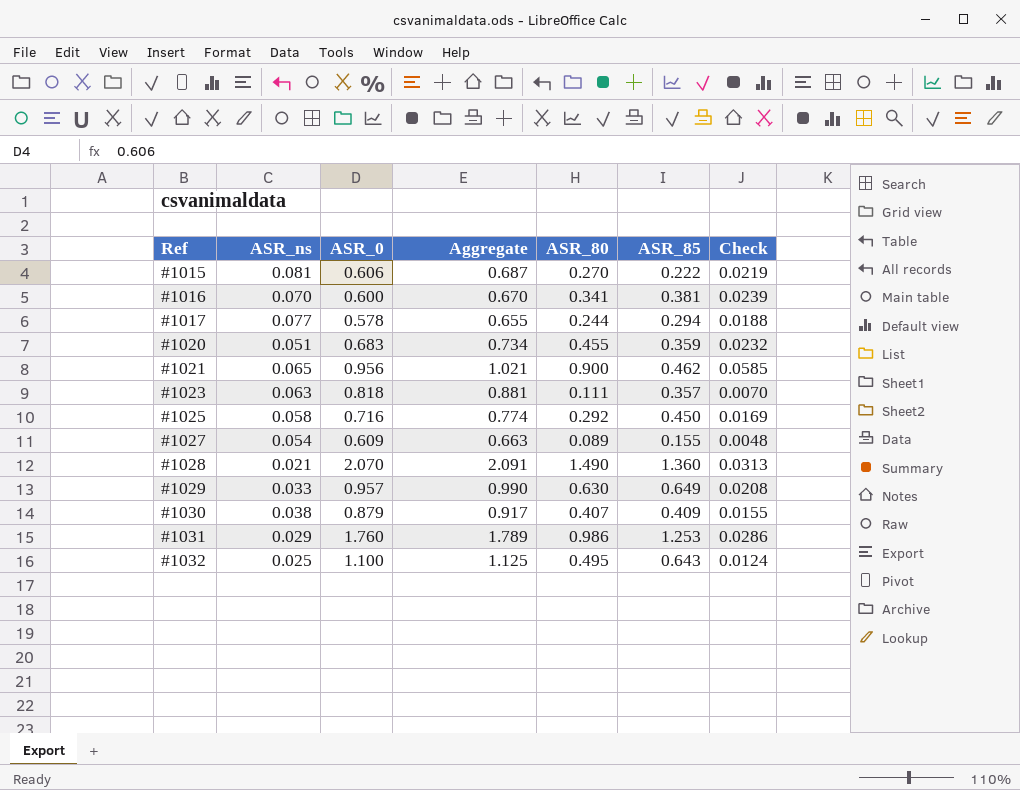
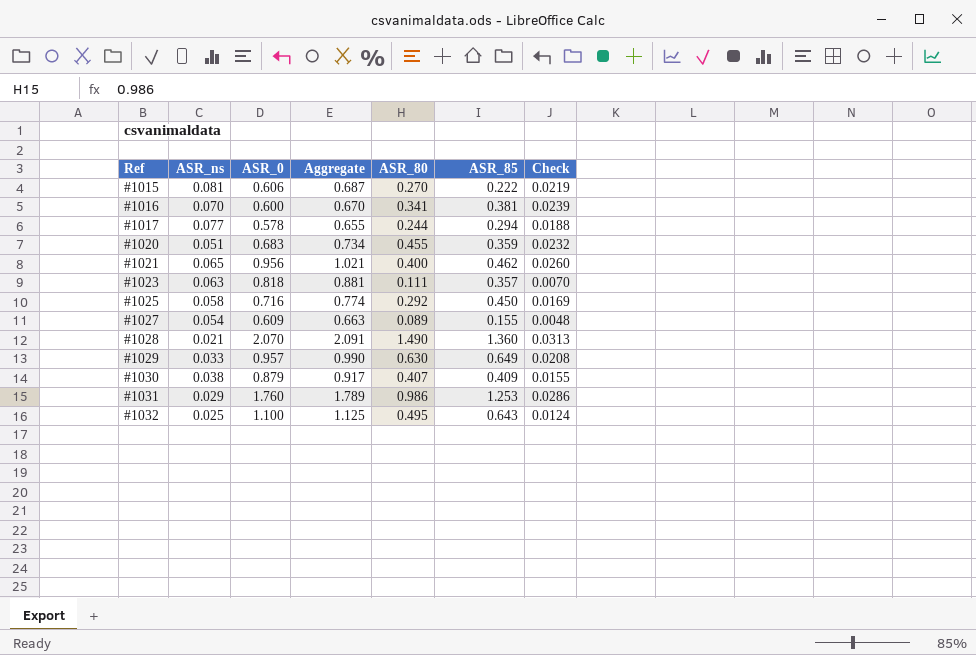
#1021 | ASR_80: 0.900 -> 0.400
#1021 | Check: 0.0585 -> 0.0260

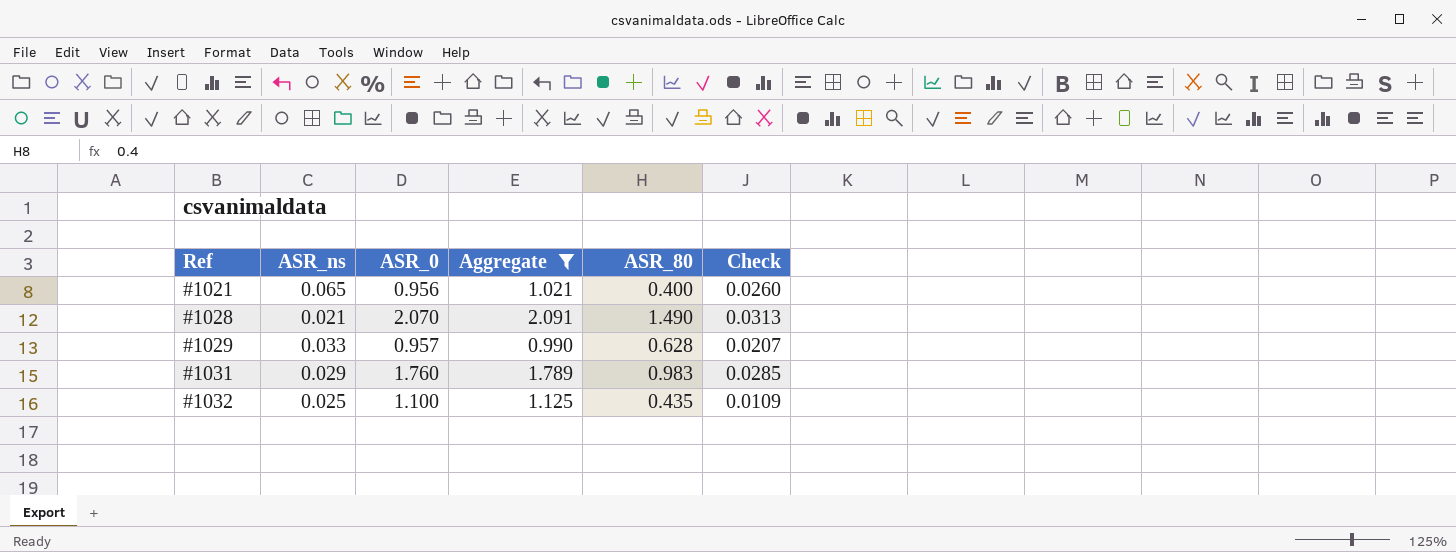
filter: none -> Aggregate >= 0.990
column ASR_85 | position: 6 -> none
#1029 | ASR_80: 0.630 -> 0.628
#1029 | Check: 0.0208 -> 0.0207
#1031 | ASR_80: 0.986 -> 0.983
#1031 | Check: 0.0286 -> 0.0285
#1032 | ASR_80: 0.495 -> 0.435
#1032 | Check: 0.0124 -> 0.0109

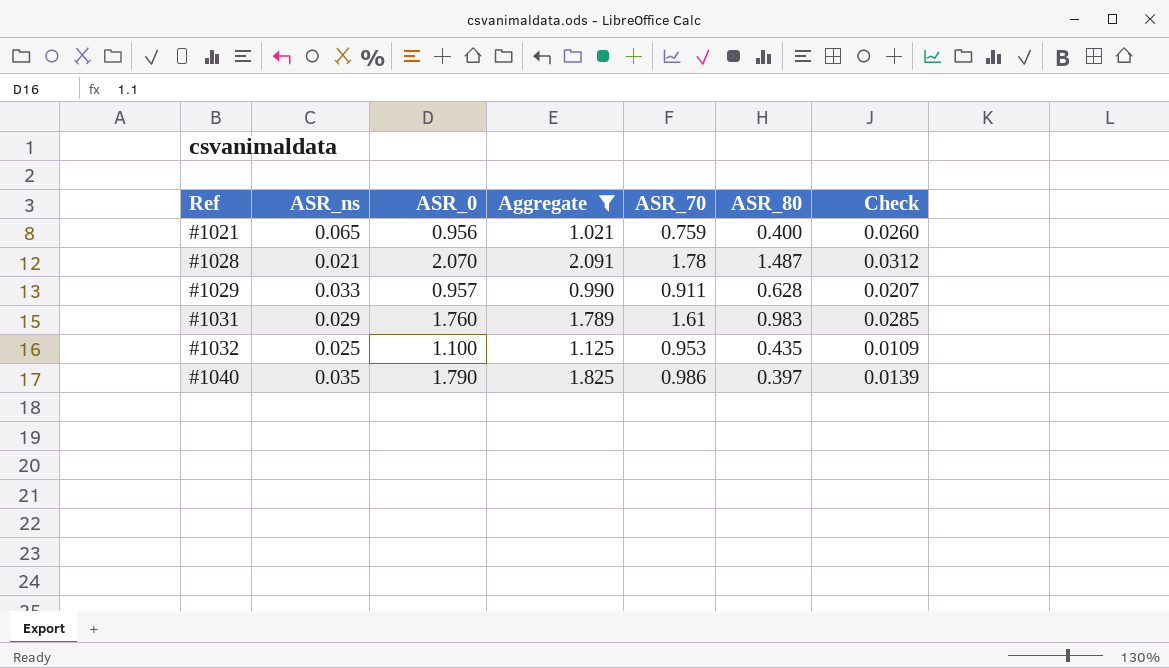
column ASR_70 | position: none -> 5
#1028 | ASR_80: 1.490 -> 1.487
#1028 | Check: 0.0313 -> 0.0312
row #1040: none -> 0.035 | 1.790 | 1.825 | 0.986 | 0.397 | 0.0139

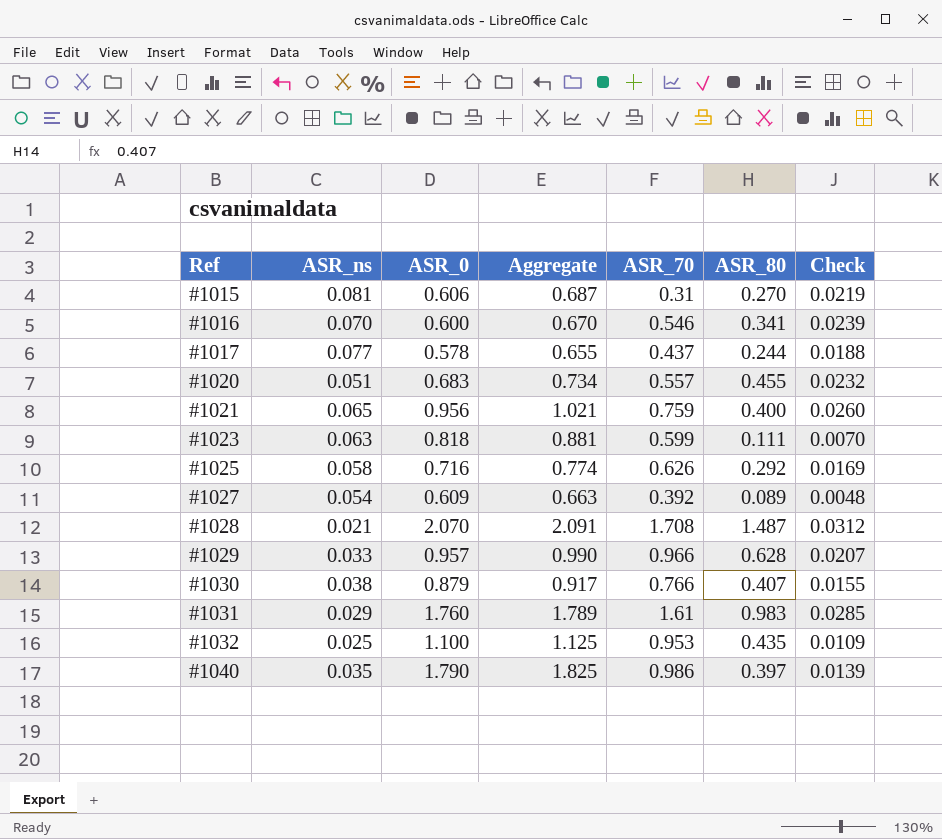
filter: Aggregate >= 0.990 -> none
#1028 | ASR_70: 1.78 -> 1.708
#1029 | ASR_70: 0.911 -> 0.966

